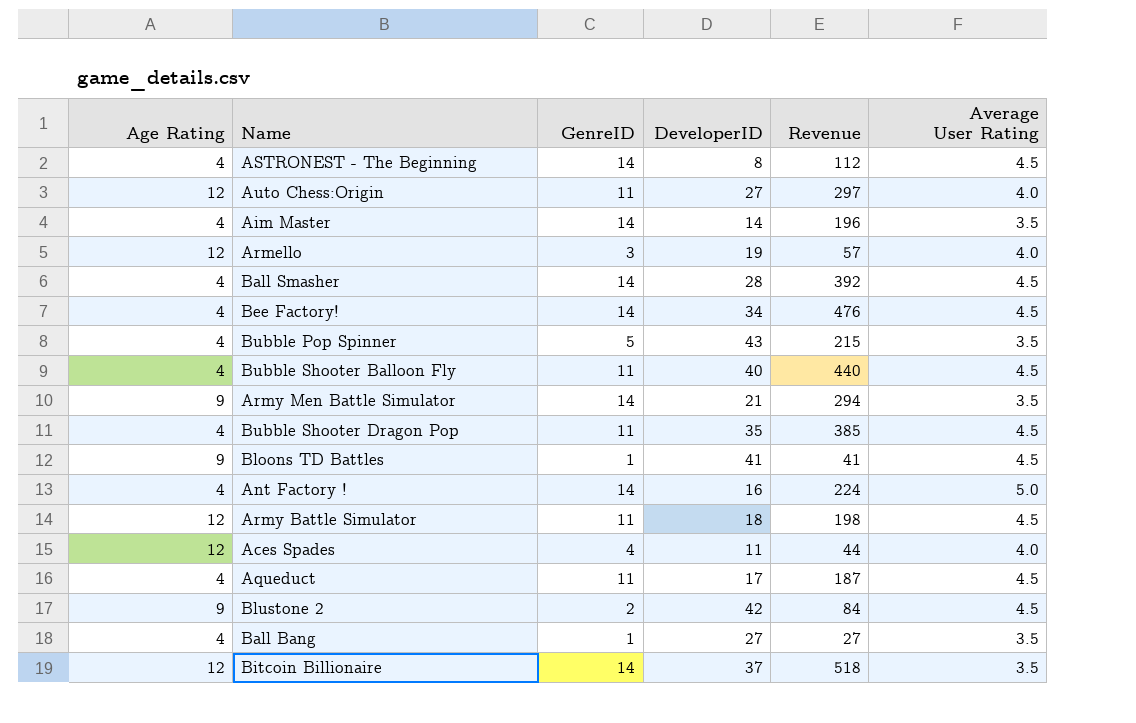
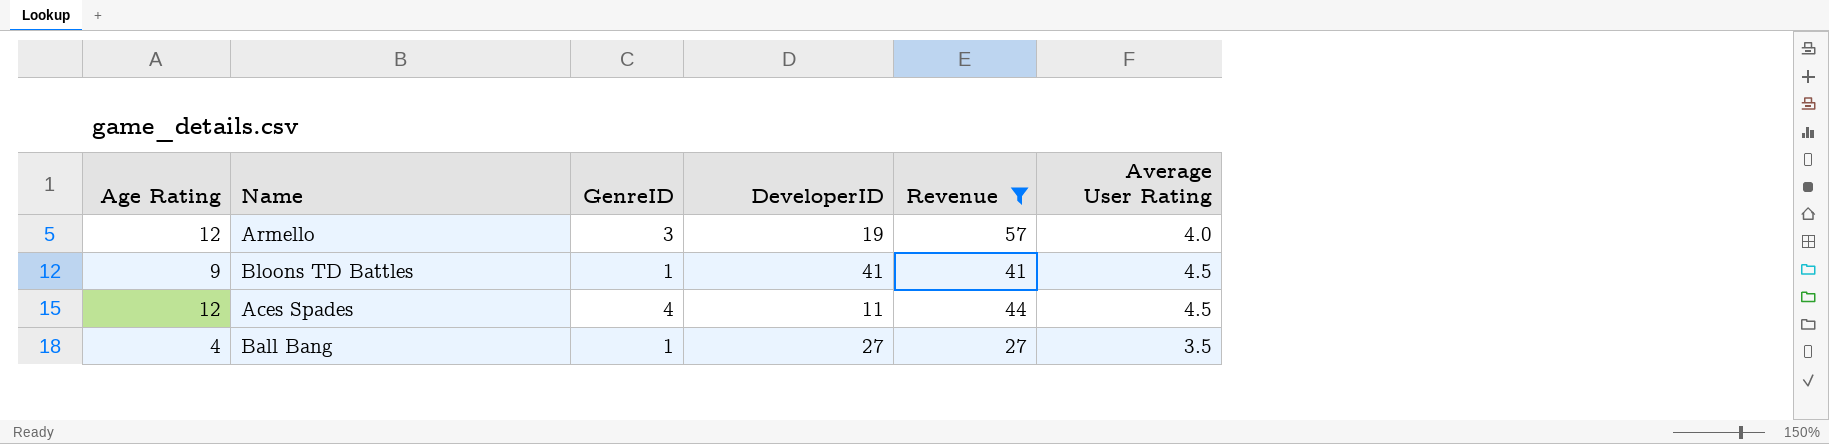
filter: none -> Revenue <= 57
Aces Spades | Average User Rating: 4.0 -> 4.5

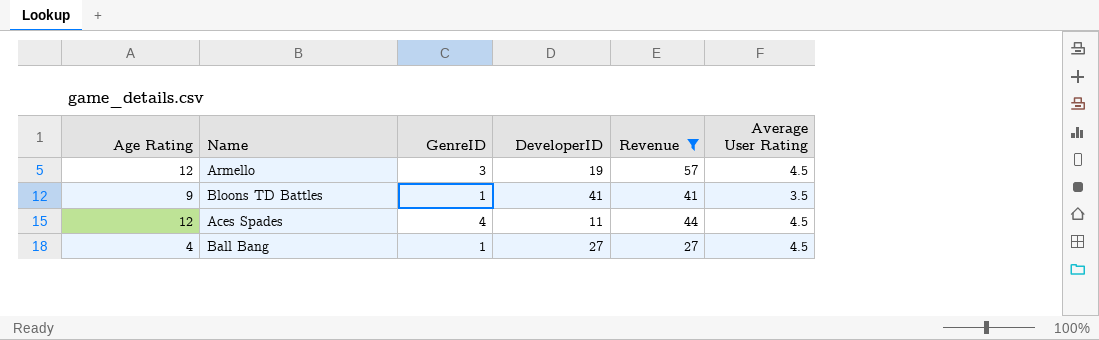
Armello | Average User Rating: 4.0 -> 4.5
Bloons TD Battles | Average User Rating: 4.5 -> 3.5
Ball Bang | Average User Rating: 3.5 -> 4.5

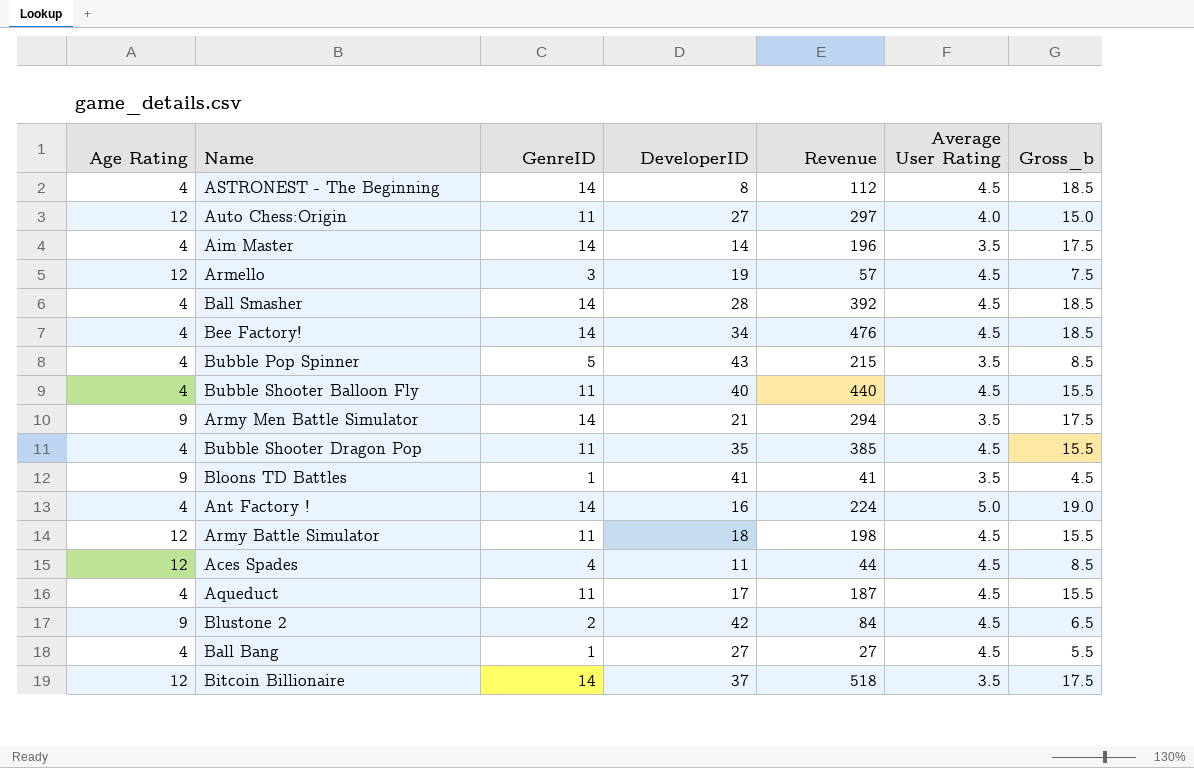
filter: Revenue <= 57 -> none
column Gross_b | formula: none -> [GenreID] + [Average User Rating]

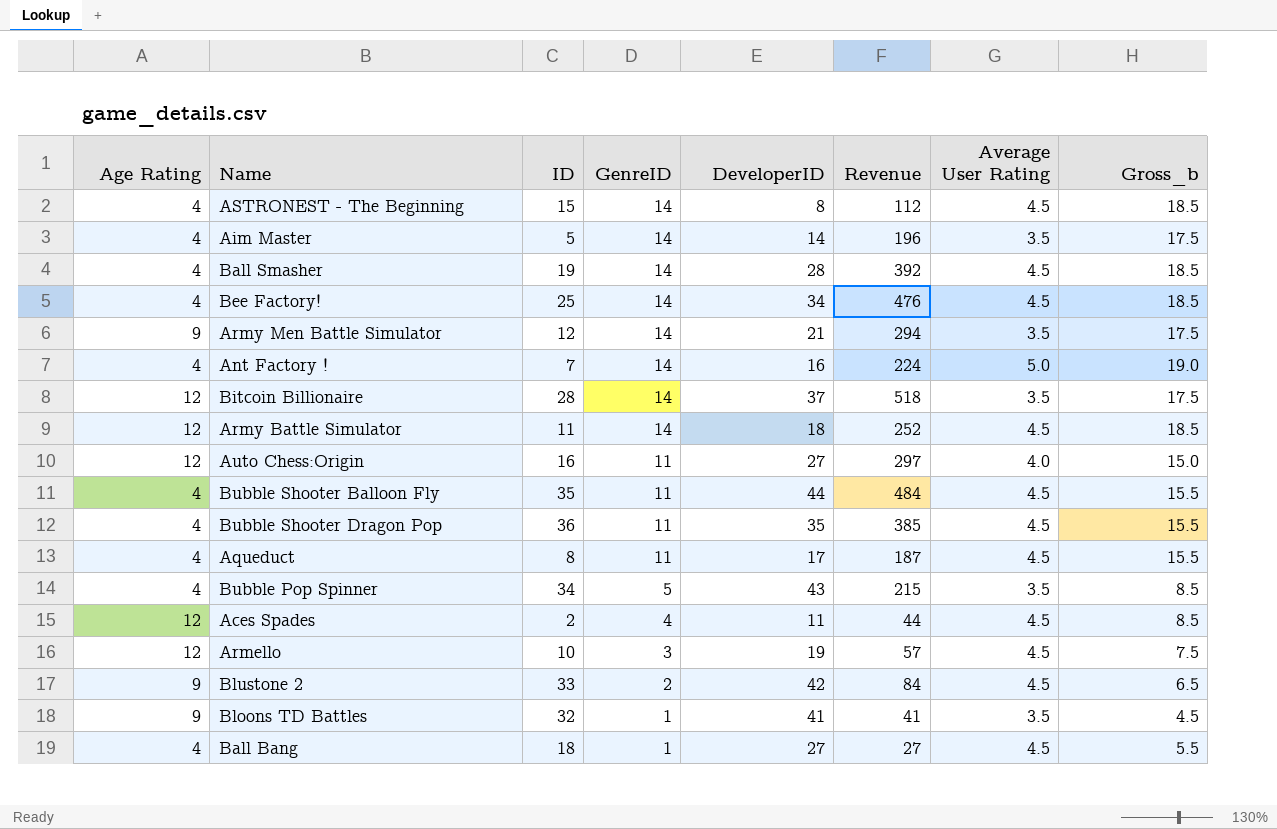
row order: none -> GenreID descending
column ID | position: none -> 3
Army Battle Simulator | GenreID: 11 -> 14
Army Battle Simulator | Revenue: 198 -> 252
Army Battle Simulator | Gross_b: 15.5 -> 18.5
Bubble Shooter Balloon Fly | DeveloperID: 40 -> 44
Bubble Shooter Balloon Fly | Revenue: 440 -> 484

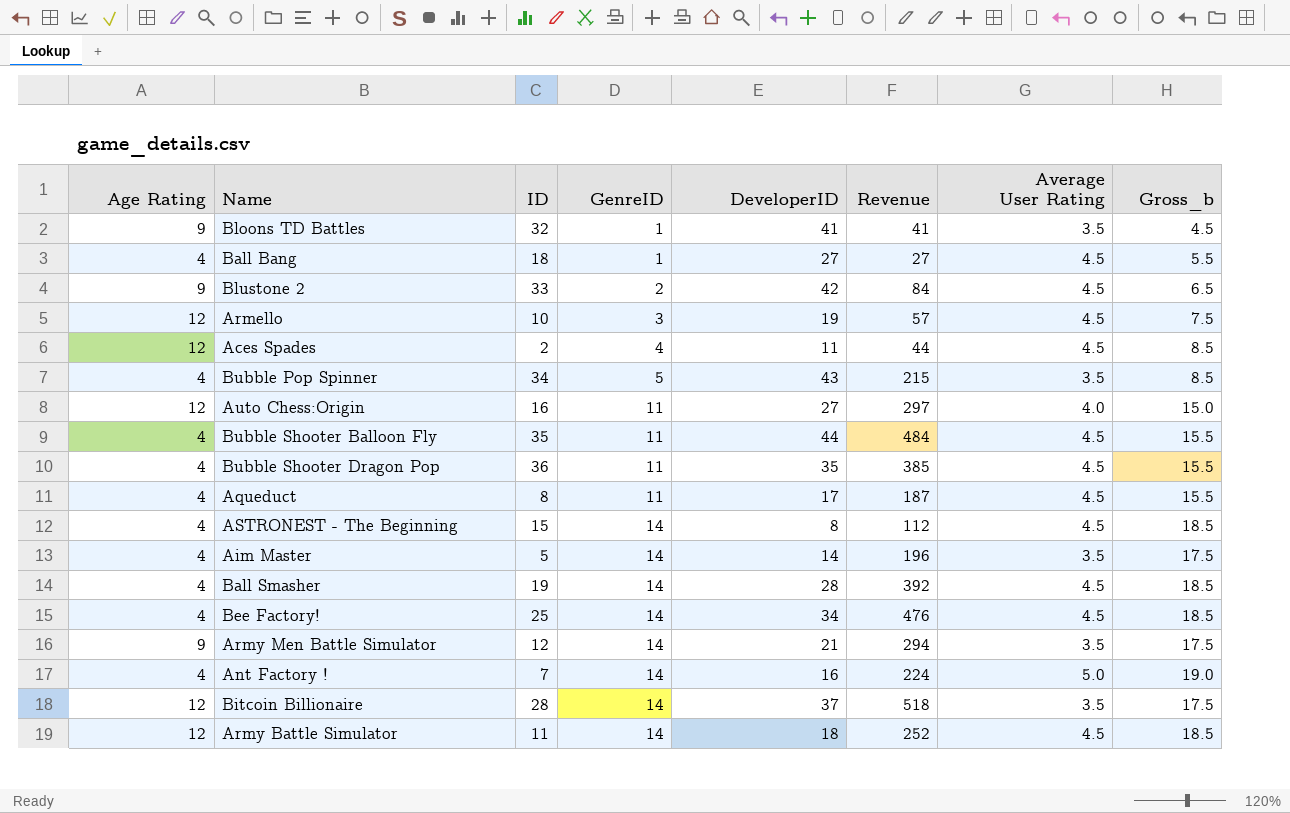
row order: GenreID descending -> GenreID ascending

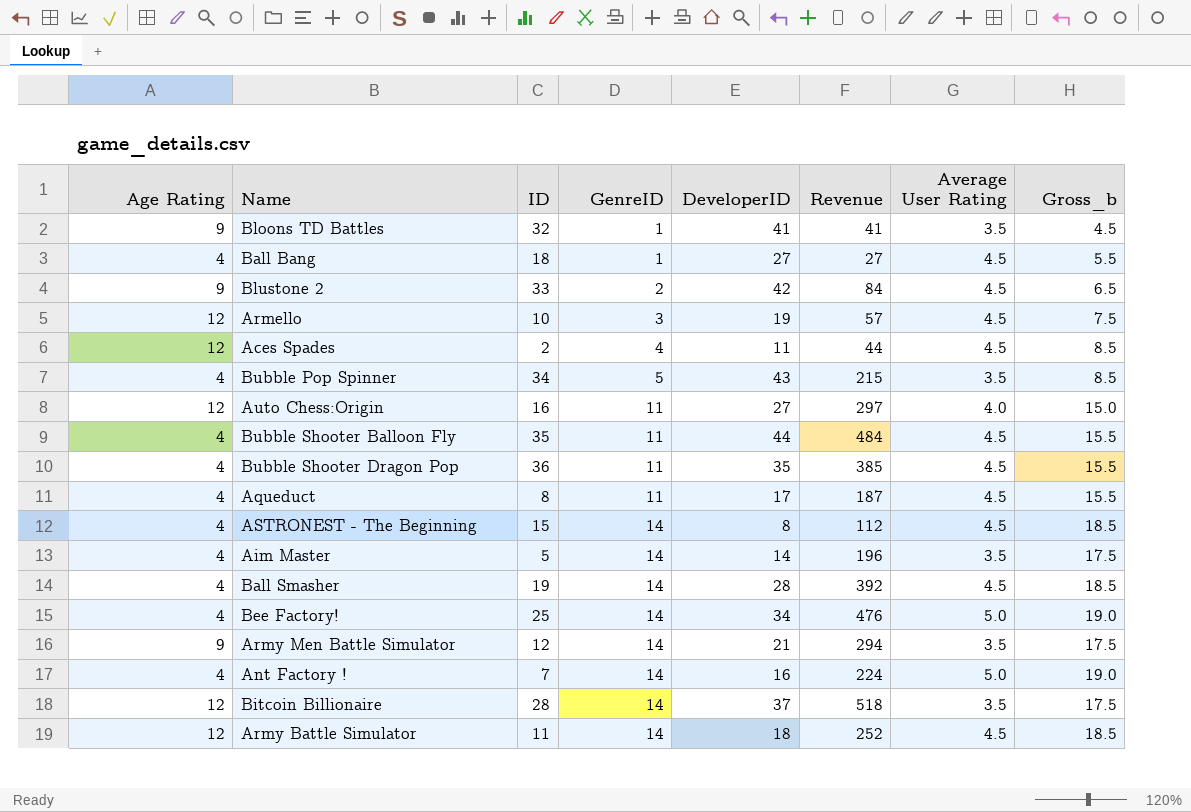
Bee Factory! | Average User Rating: 4.5 -> 5.0
Bee Factory! | Gross_b: 18.5 -> 19.0

